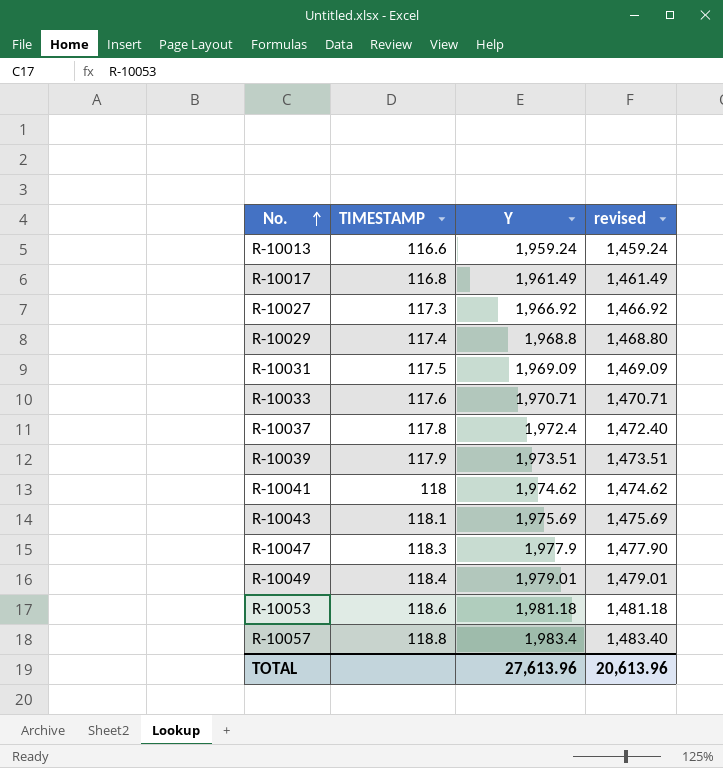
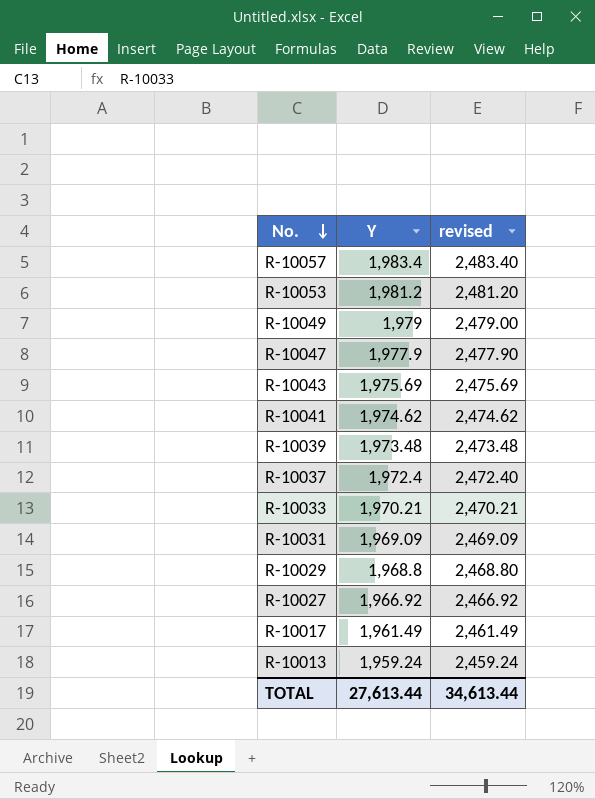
row order: No. ascending -> No. descending
column TIMESTAMP | position: 2 -> none
column revised | formula: [Y] - 500 -> [Y] + 500
R-10053 | Y: 1,981.18 -> 1,981.2
R-10049 | Y: 1,979.01 -> 1,979
R-10039 | Y: 1,973.51 -> 1,973.48
R-10033 | Y: 1,970.71 -> 1,970.21
TOTAL | Y: 27,613.96 -> 27,613.44
TOTAL | revised: 20,613.96 -> 34,613.44

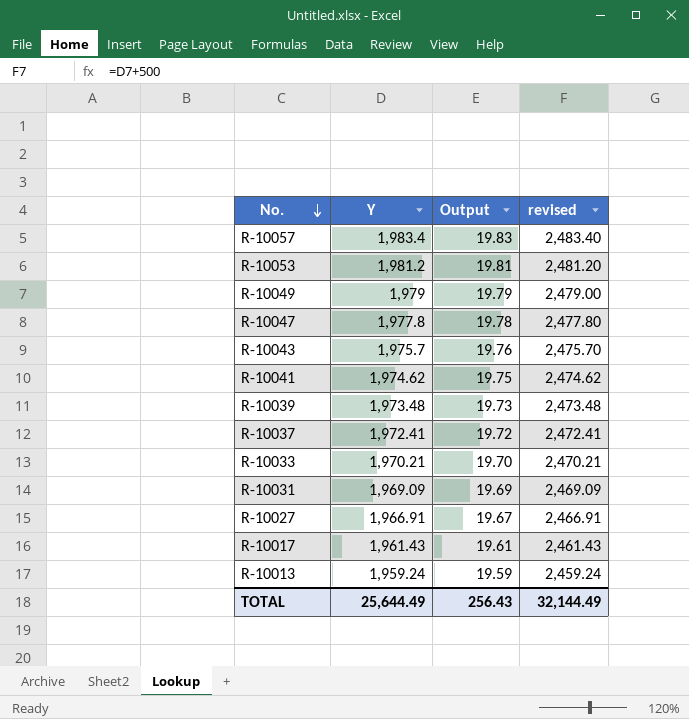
column Output | formula: none -> [Y] * 0.01
row R-10029: 1,968.8 | 2,468.80 -> none
R-10047 | Y: 1,977.9 -> 1,977.8
R-10047 | revised: 2,477.90 -> 2,477.80
R-10043 | Y: 1,975.69 -> 1,975.7
R-10043 | revised: 2,475.69 -> 2,475.70
R-10037 | Y: 1,972.4 -> 1,972.41
R-10037 | revised: 2,472.40 -> 2,472.41
R-10027 | Y: 1,966.92 -> 1,966.91
R-10027 | revised: 2,466.92 -> 2,466.91
R-10017 | Y: 1,961.49 -> 1,961.43
R-10017 | revised: 2,461.49 -> 2,461.43
TOTAL | Y: 27,613.44 -> 25,644.49
TOTAL | revised: 34,613.44 -> 32,144.49

